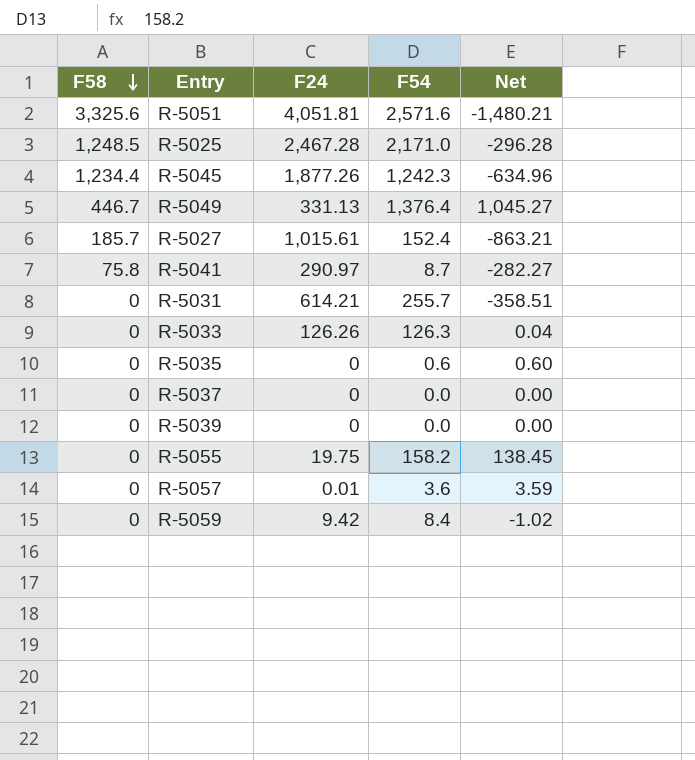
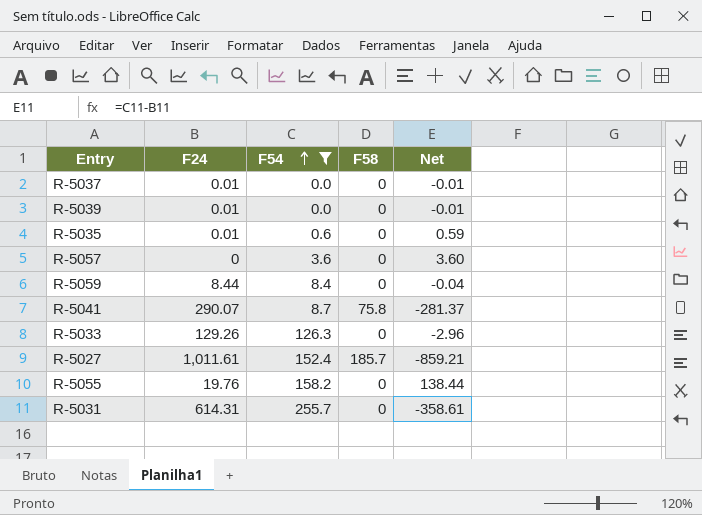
filter: none -> F54 <= 255.7
row order: F58 descending -> F54 ascending
column F58 | position: 1 -> 4
R-5037 | F24: 0 -> 0.01
R-5037 | Net: 0.00 -> -0.01
R-5039 | F24: 0 -> 0.01
R-5039 | Net: 0.00 -> -0.01
R-5035 | F24: 0 -> 0.01
R-5035 | Net: 0.60 -> 0.59
R-5057 | F24: 0.01 -> 0
R-5057 | Net: 3.59 -> 3.60
R-5059 | F24: 9.42 -> 8.44
R-5059 | Net: -1.02 -> -0.04
R-5041 | F24: 290.97 -> 290.07
R-5041 | Net: -282.27 -> -281.37
R-5033 | F24: 126.26 -> 129.26
R-5033 | Net: 0.04 -> -2.96
R-5027 | F24: 1,015.61 -> 1,011.61
R-5027 | Net: -863.21 -> -859.21
R-5055 | F24: 19.75 -> 19.76
R-5055 | Net: 138.45 -> 138.44
R-5031 | F24: 614.21 -> 614.31
R-5031 | Net: -358.51 -> -358.61

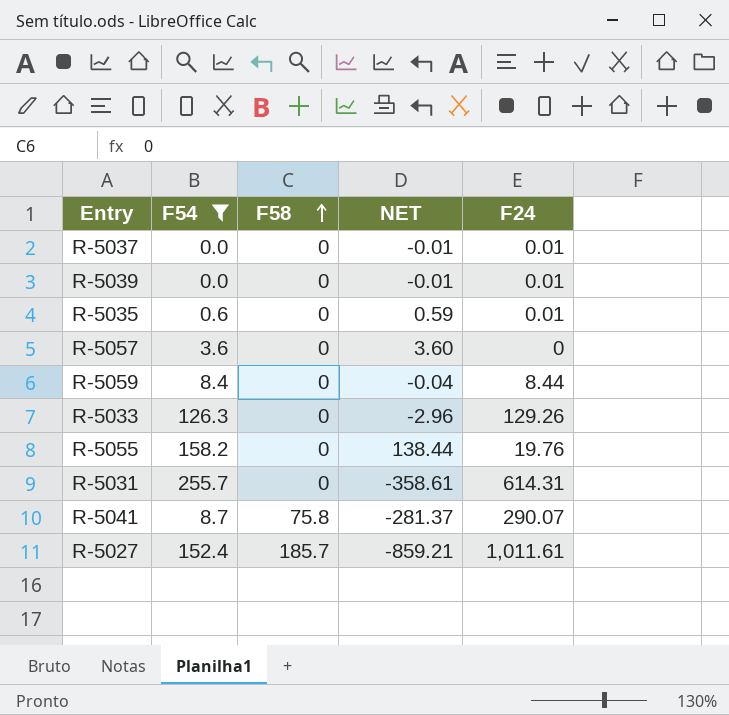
row order: F54 ascending -> F58 ascending
column name: Net -> NET
column F24 | position: 2 -> 5

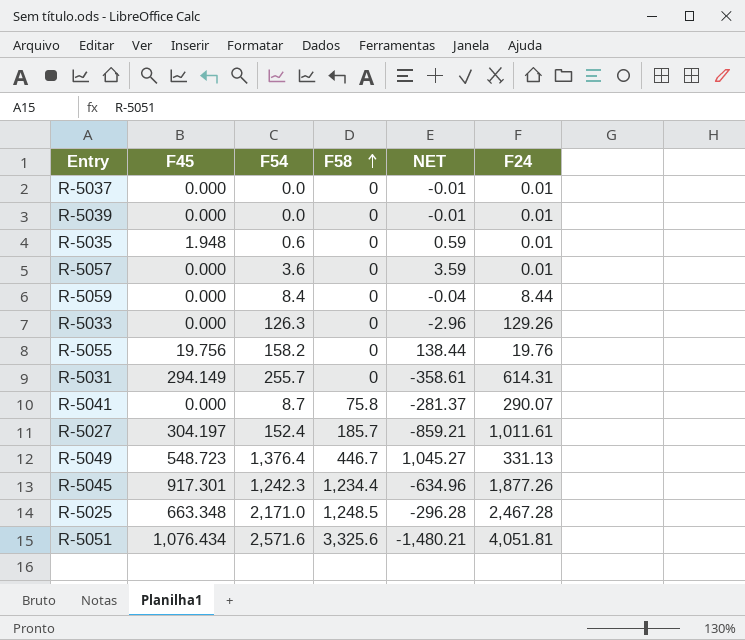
filter: F54 <= 255.7 -> none
column F45 | position: none -> 2
R-5057 | NET: 3.60 -> 3.59
R-5057 | F24: 0 -> 0.01

